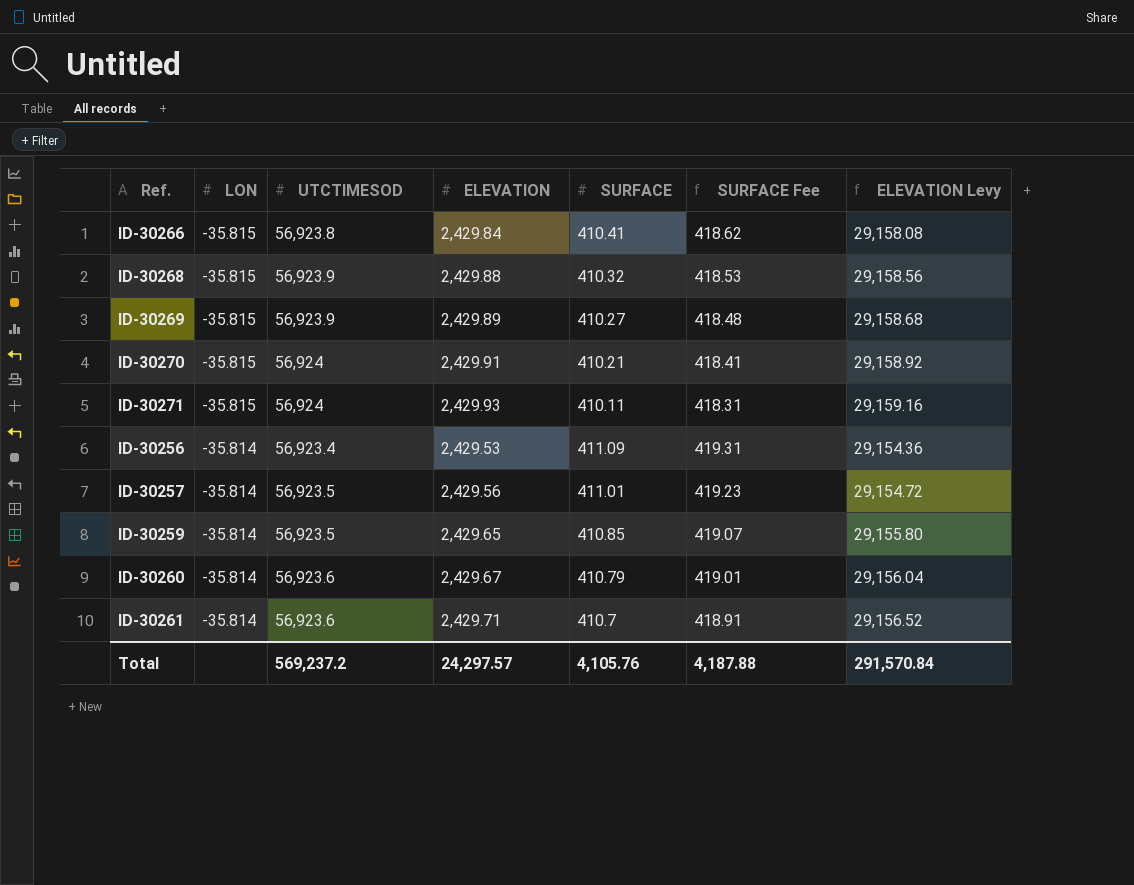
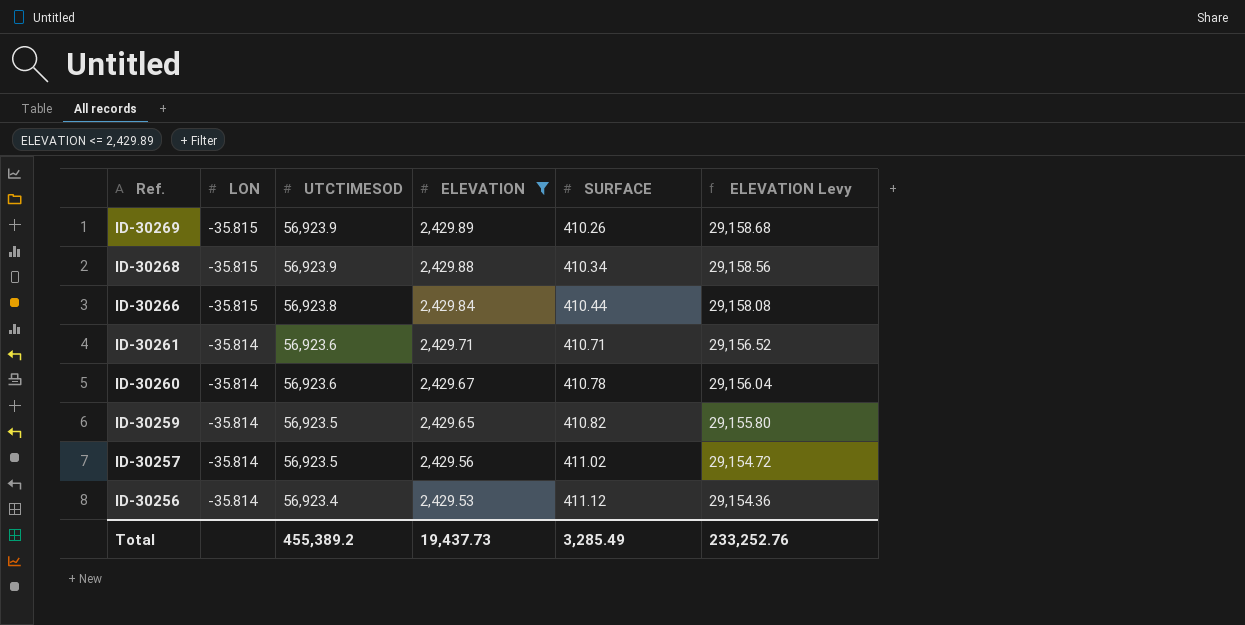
filter: none -> ELEVATION <= 2,429.89
row order: LON ascending -> Ref. descending
column SURFACE Fee | formula: [SURFACE] * 1.02 -> none
ID-30269 | SURFACE: 410.27 -> 410.26
ID-30268 | SURFACE: 410.32 -> 410.34
ID-30266 | SURFACE: 410.41 -> 410.44
ID-30261 | SURFACE: 410.7 -> 410.71
ID-30260 | SURFACE: 410.79 -> 410.78
ID-30259 | SURFACE: 410.85 -> 410.82
ID-30257 | SURFACE: 411.01 -> 411.02
ID-30256 | SURFACE: 411.09 -> 411.12
Total | UTCTIMESOD: 569,237.2 -> 455,389.2
Total | ELEVATION: 24,297.57 -> 19,437.73
Total | SURFACE: 4,105.76 -> 3,285.49
Total | ELEVATION Levy: 291,570.84 -> 233,252.76

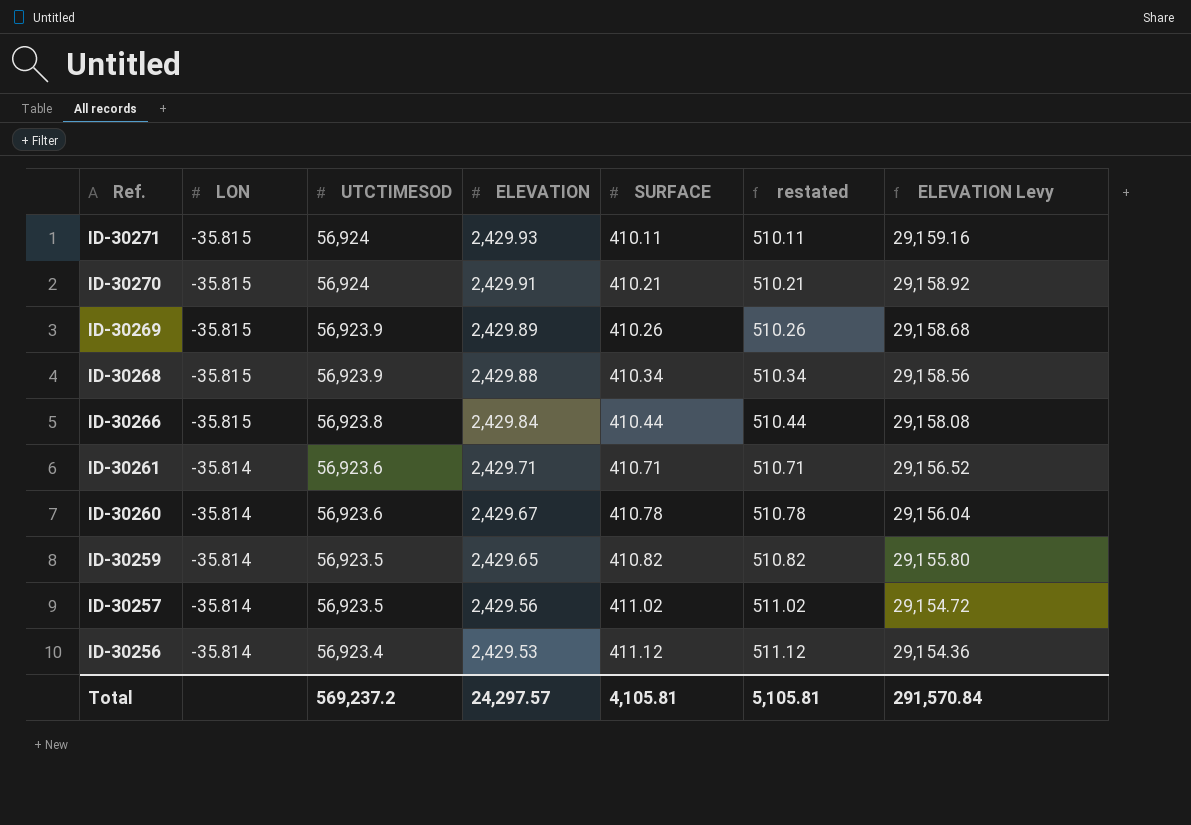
filter: ELEVATION <= 2,429.89 -> none
column restated | formula: none -> [SURFACE] + 100
Total | UTCTIMESOD: 455,389.2 -> 569,237.2
Total | ELEVATION: 19,437.73 -> 24,297.57
Total | SURFACE: 3,285.49 -> 4,105.81
Total | ELEVATION Levy: 233,252.76 -> 291,570.84

